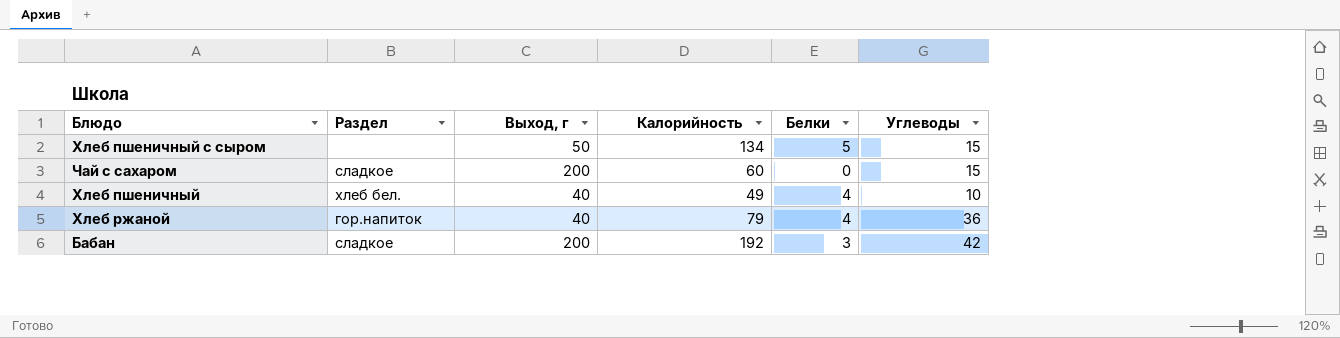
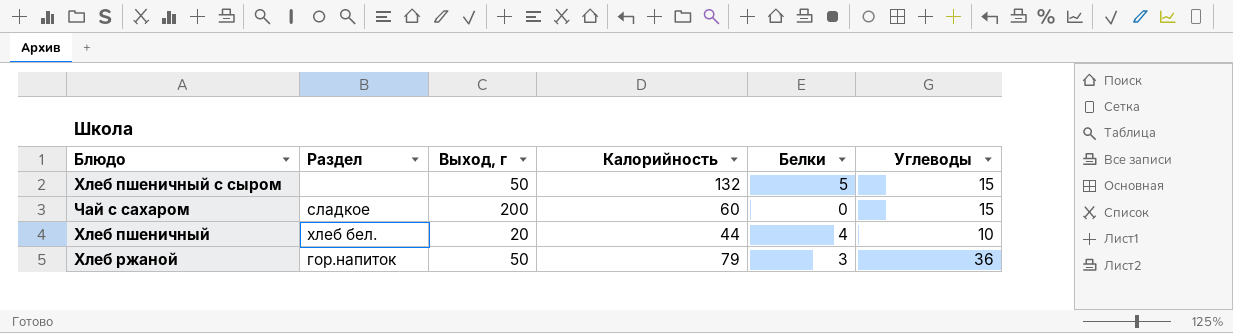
row Бабан: сладкое | 200 | 192 | 3 | 42 -> none
Хлеб пшеничный с сыром | Калорийность: 134 -> 132
Хлеб пшеничный | Выход, г: 40 -> 20
Хлеб пшеничный | Калорийность: 49 -> 44
Хлеб ржаной | Выход, г: 40 -> 50
Хлеб ржаной | Белки: 4 -> 3

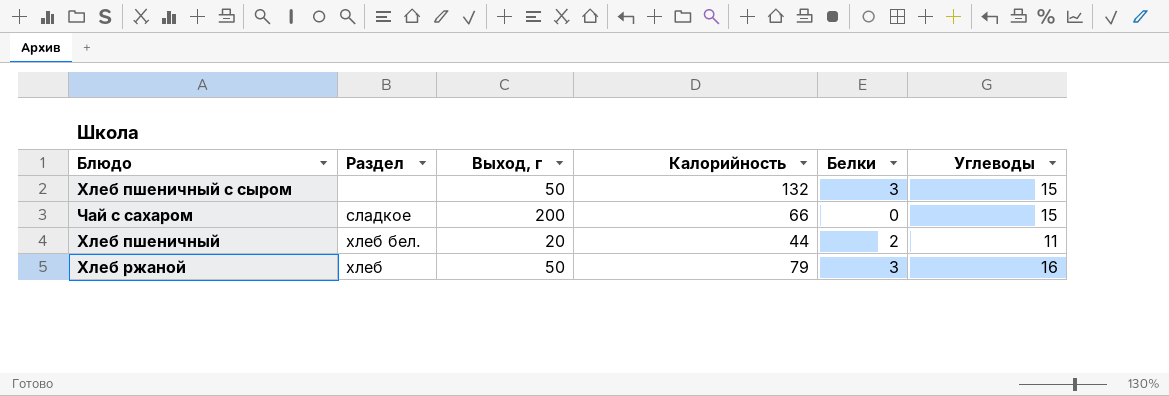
Хлеб пшеничный с сыром | Белки: 5 -> 3
Чай с сахаром | Калорийность: 60 -> 66
Хлеб пшеничный | Белки: 4 -> 2
Хлеб пшеничный | Углеводы: 10 -> 11
Хлеб ржаной | Раздел: гор.напиток -> хлеб
Хлеб ржаной | Углеводы: 36 -> 16

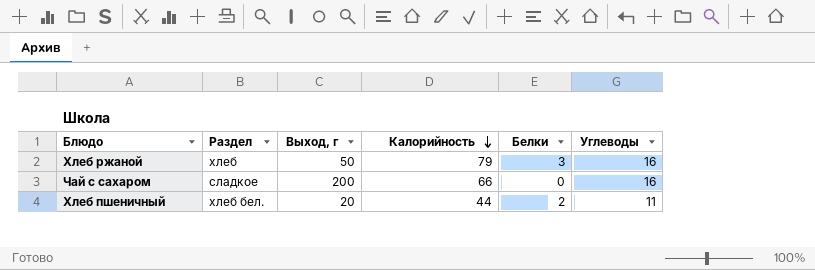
row order: none -> Калорийность descending
row Хлеб пшеничный с сыром: none | 50 | 132 | 3 | 15 -> none
Чай с сахаром | Углеводы: 15 -> 16

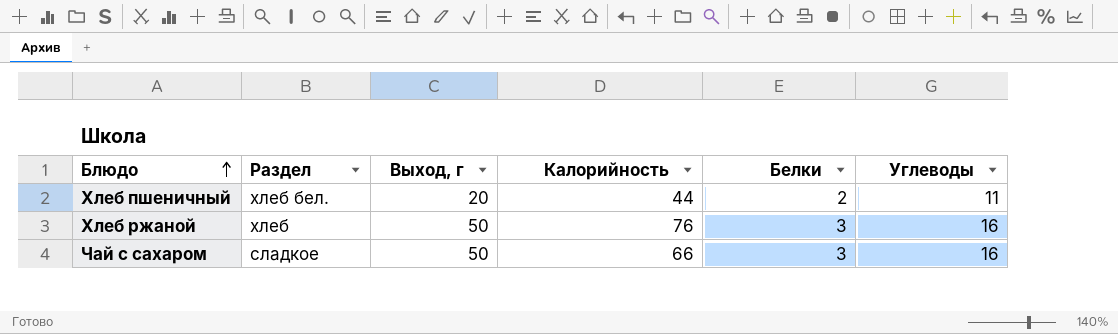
row order: Калорийность descending -> Блюдо ascending
Хлеб ржаной | Калорийность: 79 -> 76
Чай с сахаром | Выход, г: 200 -> 50
Чай с сахаром | Белки: 0 -> 3

